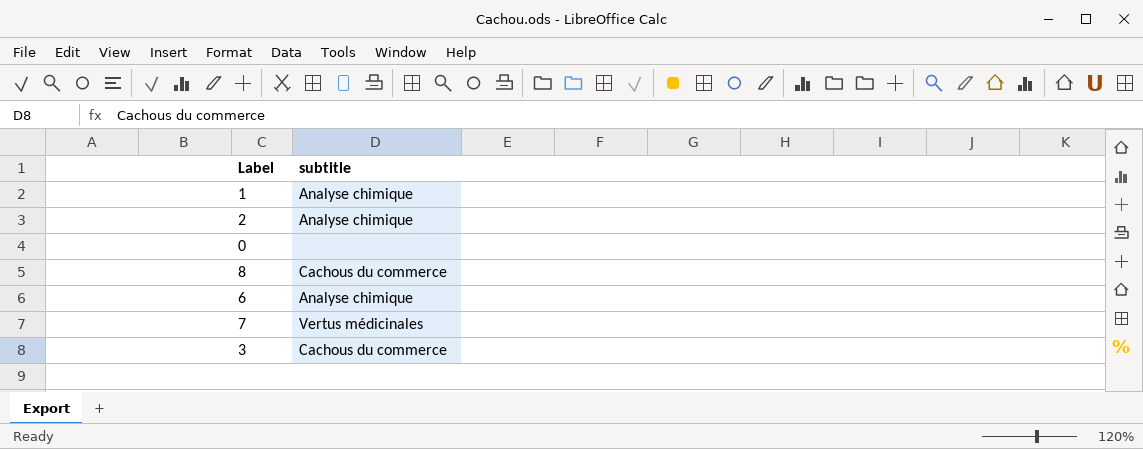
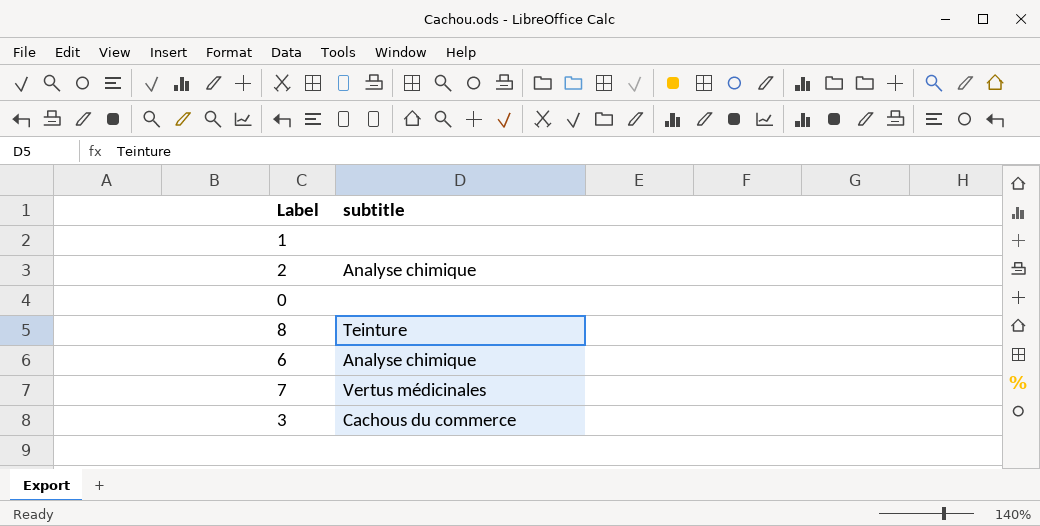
1 | subtitle: Analyse chimique -> none
8 | subtitle: Cachous du commerce -> Teinture

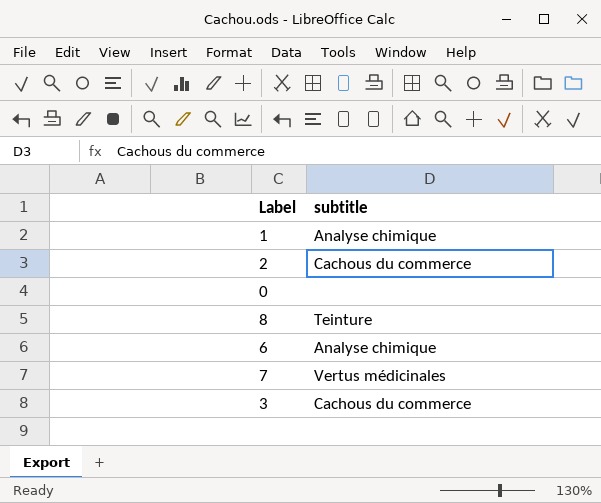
1 | subtitle: none -> Analyse chimique
2 | subtitle: Analyse chimique -> Cachous du commerce

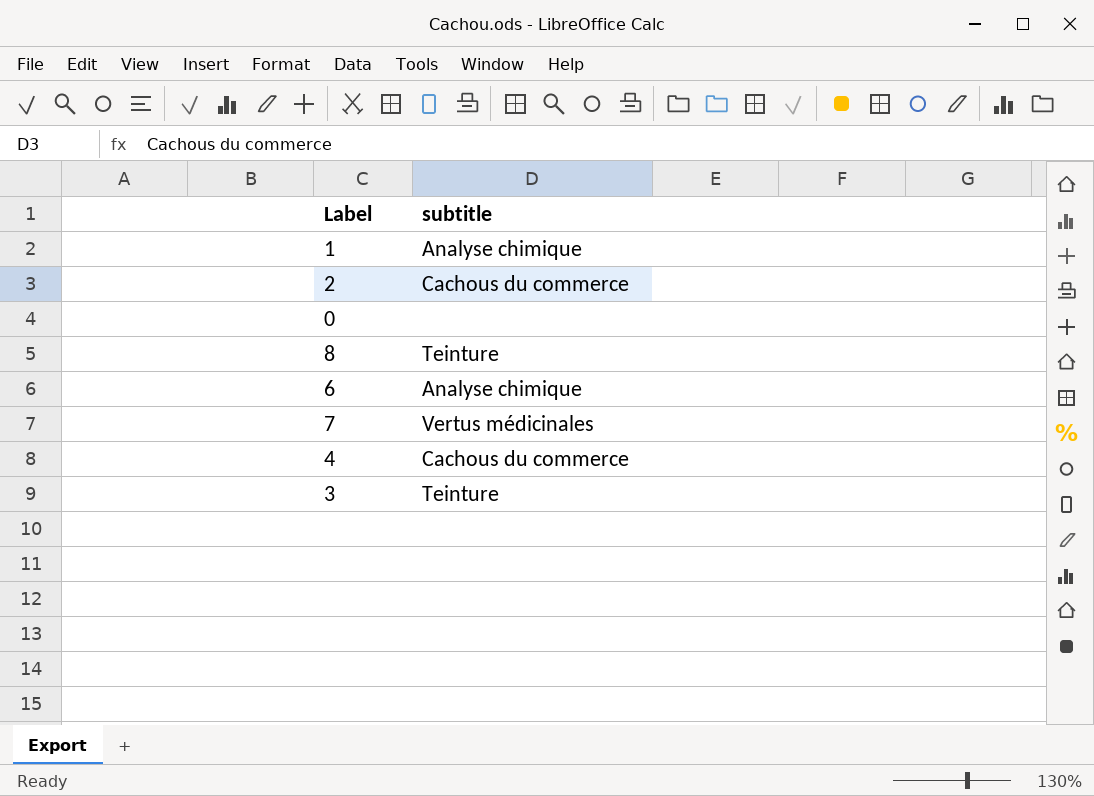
row 4: none -> Cachous du commerce
3 | subtitle: Cachous du commerce -> Teinture

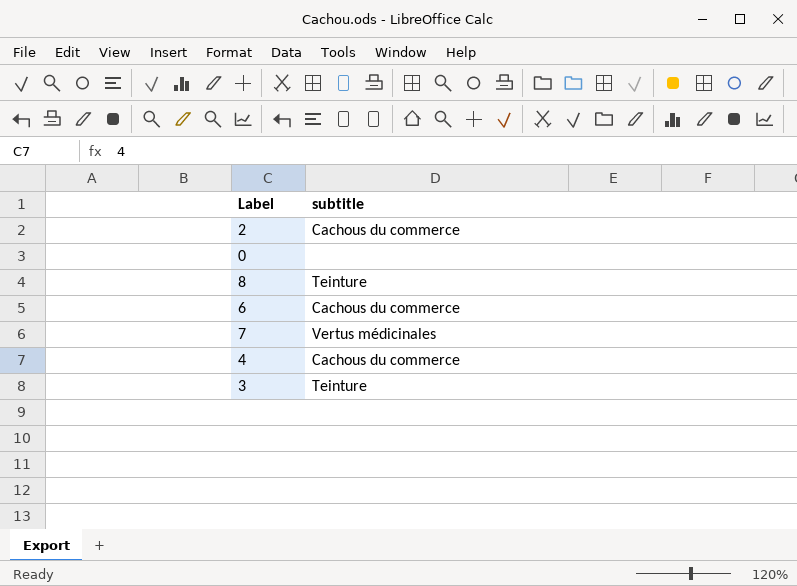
row 1: Analyse chimique -> none
6 | subtitle: Analyse chimique -> Cachous du commerce

